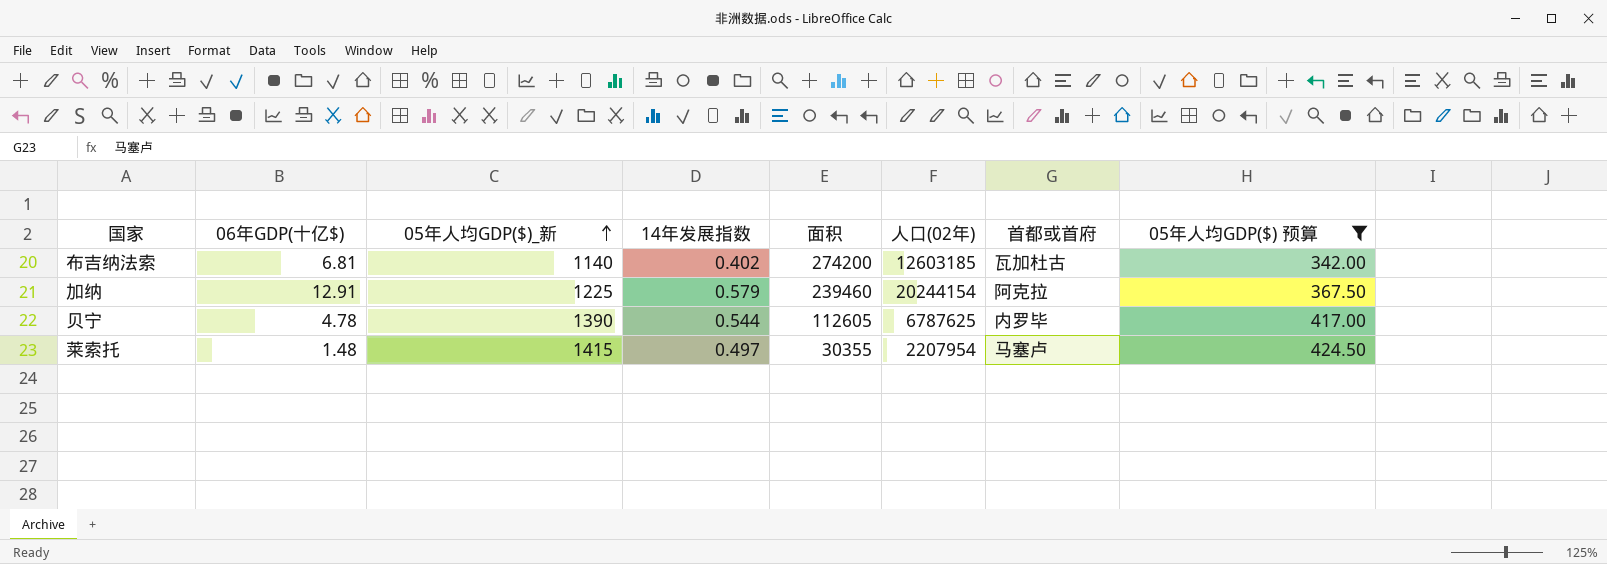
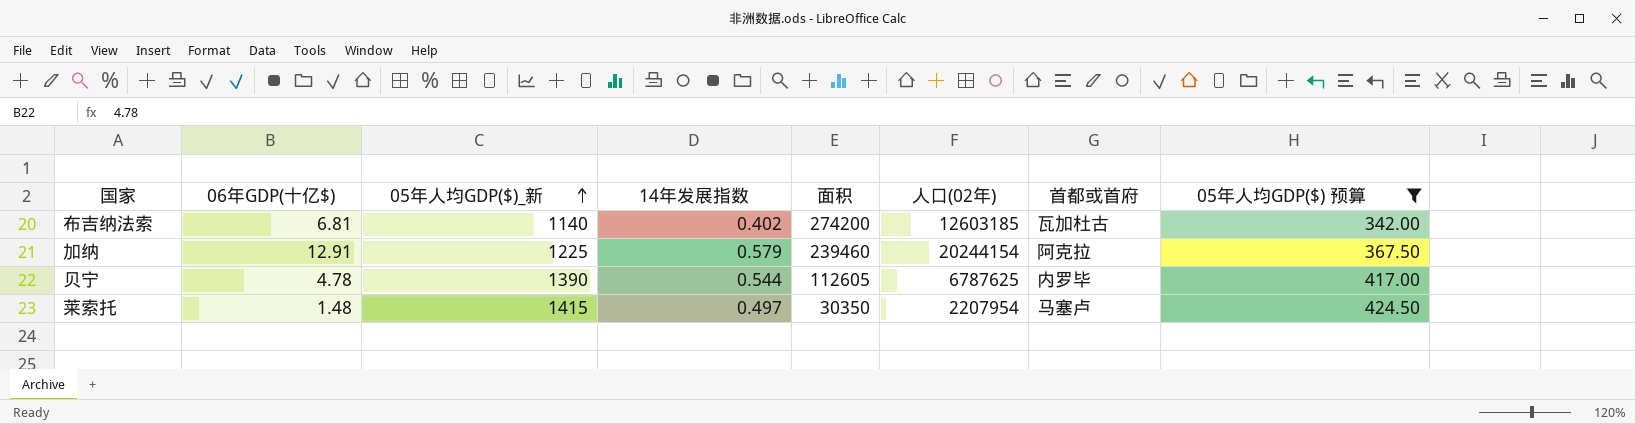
莱索托 | 面积: 30355 -> 30350

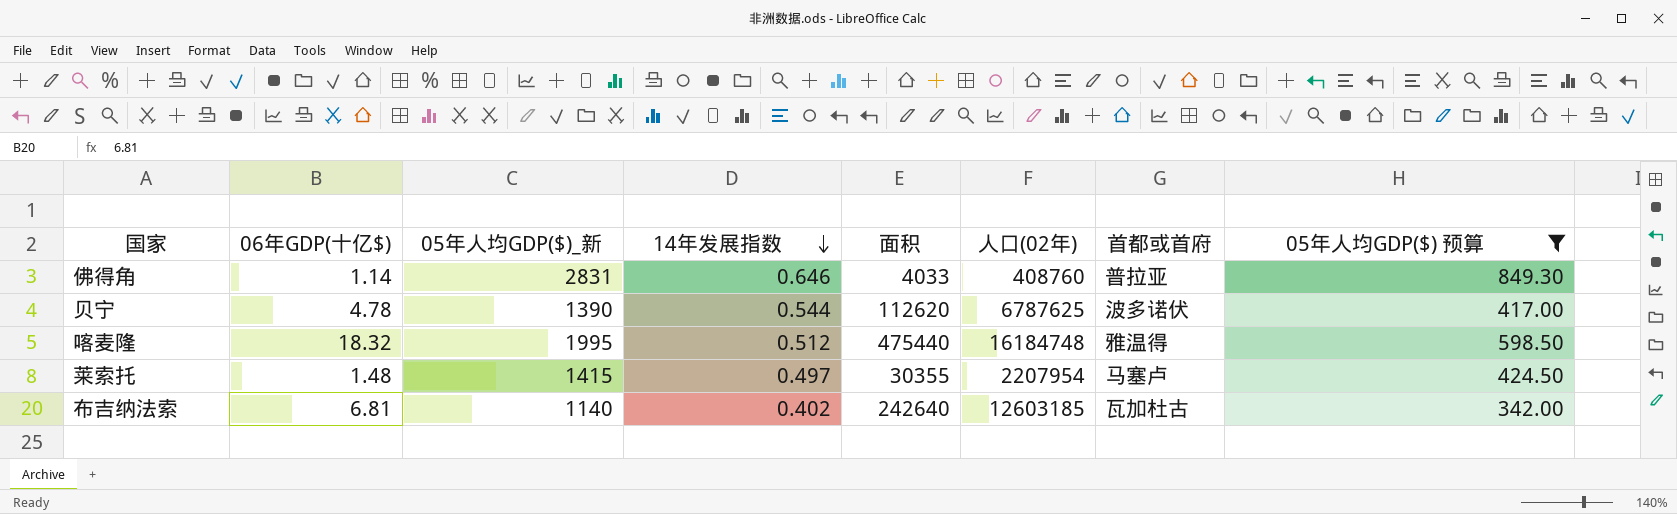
row order: 05年人均GDP($)_新 ascending -> 14年发展指数 descending
row 加纳: 12.91 | 1225 | 0.579 | 239460 | 20244154 | 阿克拉 | 367.50 -> none
row 佛得角: none -> 1.14 | 2831 | 0.646 | 4033 | 408760 | 普拉亚 | 849.30
贝宁 | 面积: 112605 -> 112620
贝宁 | 首都或首府: 内罗毕 -> 波多诺伏
row 喀麦隆: none -> 18.32 | 1995 | 0.512 | 475440 | 16184748 | 雅温得 | 598.50
莱索托 | 面积: 30350 -> 30355
布吉纳法索 | 面积: 274200 -> 242640

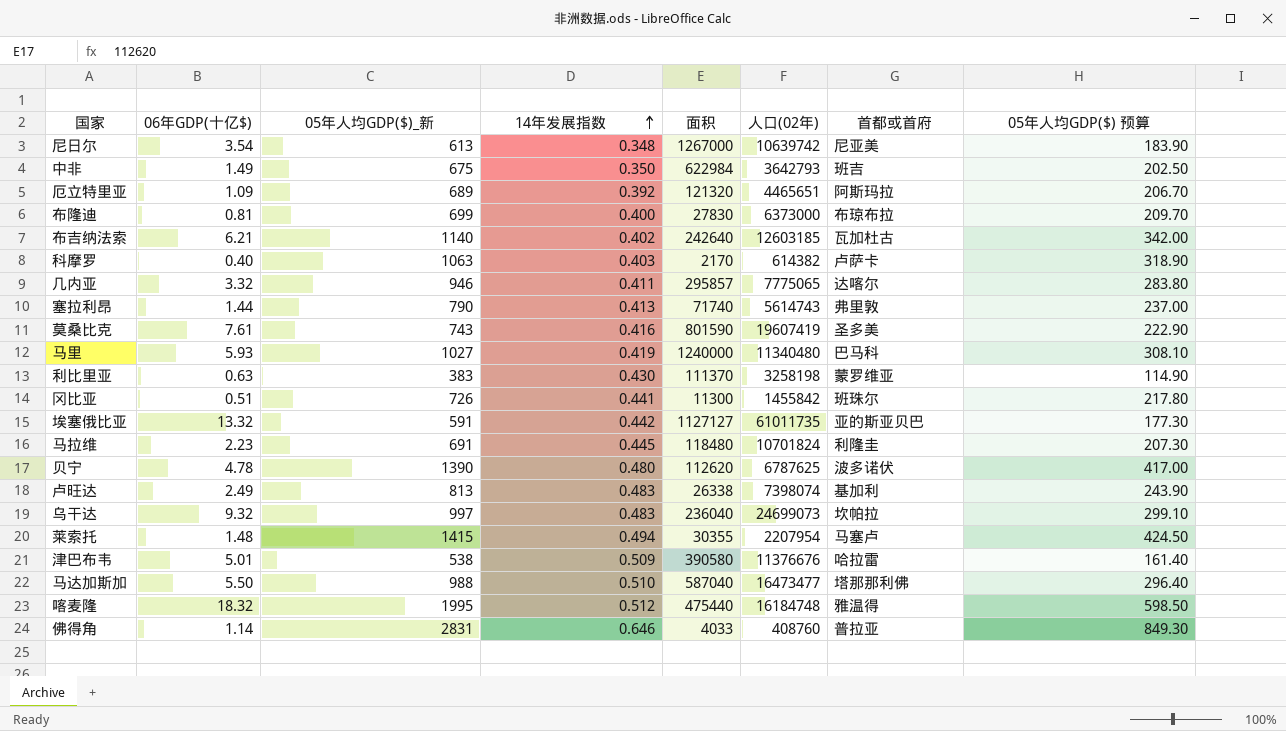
filter: 05年人均GDP($) 预算 >= 342.00 -> none
row order: 14年发展指数 descending -> 14年发展指数 ascending
布吉纳法索 | 06年GDP(十亿$): 6.81 -> 6.21
贝宁 | 14年发展指数: 0.544 -> 0.480
莱索托 | 14年发展指数: 0.497 -> 0.494

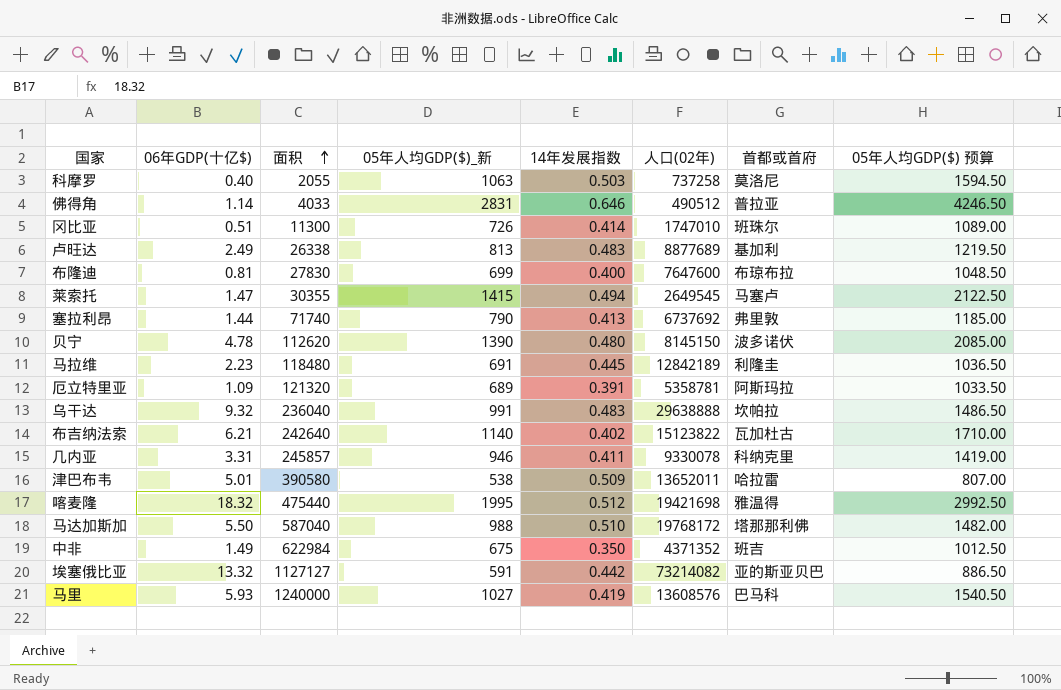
row order: 14年发展指数 ascending -> 面积 ascending
column 面积 | position: 5 -> 3
column 05年人均GDP($) 预算 | formula: [05年人均GDP($)_新] * 0.3 -> [05年人均GDP($)_新] * 1.5
row 尼日尔: 3.54 | 613 | 0.348 | 1267000 | 10639742 | 尼亚美 | 183.90 -> none
row 莫桑比克: 7.61 | 743 | 0.416 | 801590 | 19607419 | 圣多美 | 222.90 -> none
row 利比里亚: 0.63 | 383 | 0.430 | 111370 | 3258198 | 蒙罗维亚 | 114.90 -> none
科摩罗 | 面积: 2170 -> 2055
科摩罗 | 14年发展指数: 0.403 -> 0.503
科摩罗 | 人口(02年): 614382 -> 737258
科摩罗 | 首都或首府: 卢萨卡 -> 莫洛尼
佛得角 | 人口(02年): 408760 -> 490512
冈比亚 | 14年发展指数: 0.441 -> 0.414
冈比亚 | 人口(02年): 1455842 -> 1747010
卢旺达 | 人口(02年): 7398074 -> 8877689
布隆迪 | 人口(02年): 6373000 -> 7647600
莱索托 | 06年GDP(十亿$): 1.48 -> 1.47
莱索托 | 人口(02年): 2207954 -> 2649545
塞拉利昂 | 人口(02年): 5614743 -> 6737692
贝宁 | 人口(02年): 6787625 -> 8145150
马拉维 | 人口(02年): 10701824 -> 12842189
厄立特里亚 | 14年发展指数: 0.392 -> 0.391
厄立特里亚 | 人口(02年): 4465651 -> 5358781
乌干达 | 05年人均GDP($)_新: 997 -> 991
乌干达 | 人口(02年): 24699073 -> 29638888
布吉纳法索 | 人口(02年): 12603185 -> 15123822
几内亚 | 06年GDP(十亿$): 3.32 -> 3.31
几内亚 | 面积: 295857 -> 245857
几内亚 | 人口(02年): 7775065 -> 9330078
几内亚 | 首都或首府: 达喀尔 -> 科纳克里
津巴布韦 | 人口(02年): 11376676 -> 13652011
喀麦隆 | 人口(02年): 16184748 -> 19421698
马达加斯加 | 人口(02年): 16473477 -> 19768172
中非 | 人口(02年): 3642793 -> 4371352
埃塞俄比亚 | 人口(02年): 61011735 -> 73214082
马里 | 人口(02年): 11340480 -> 13608576

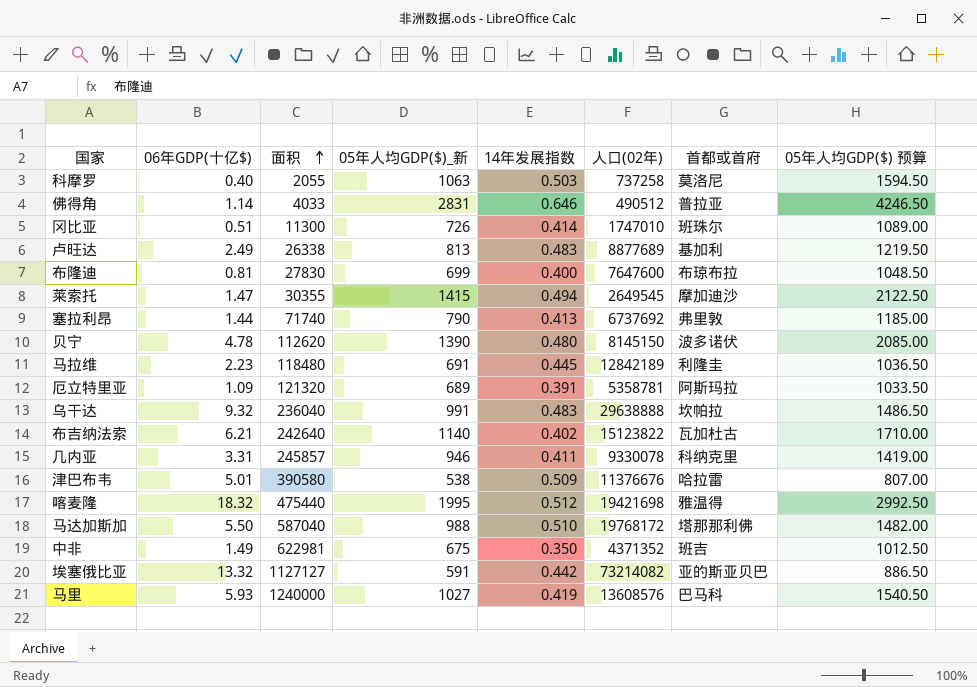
莱索托 | 首都或首府: 马塞卢 -> 摩加迪沙
津巴布韦 | 人口(02年): 13652011 -> 11376676
中非 | 面积: 622984 -> 622981

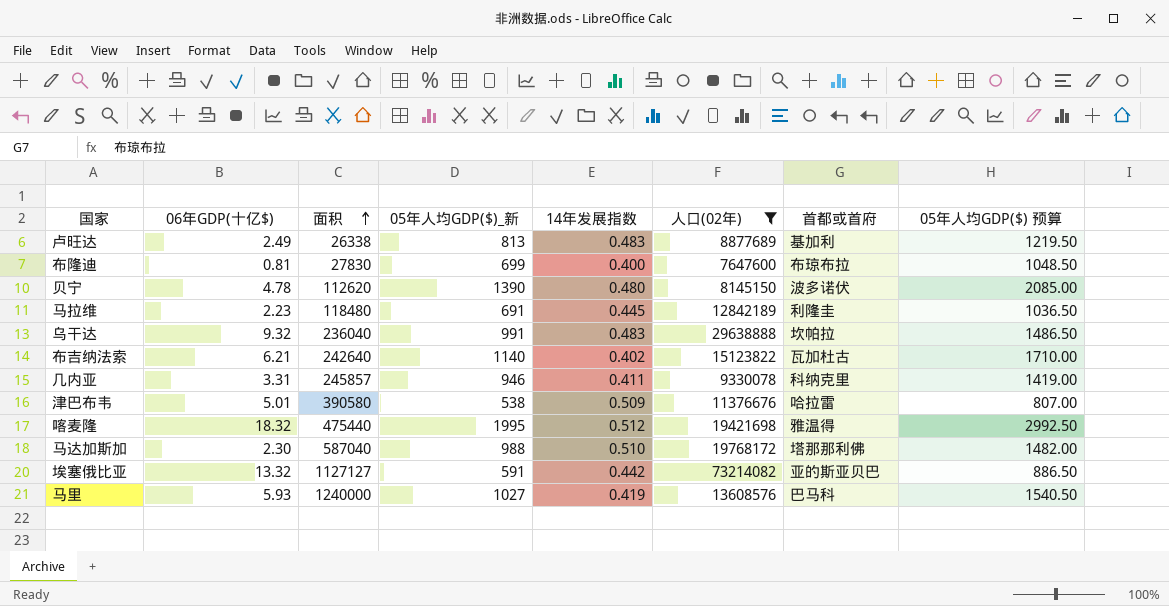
filter: none -> 人口(02年) >= 7647600
马达加斯加 | 06年GDP(十亿$): 5.50 -> 2.30

